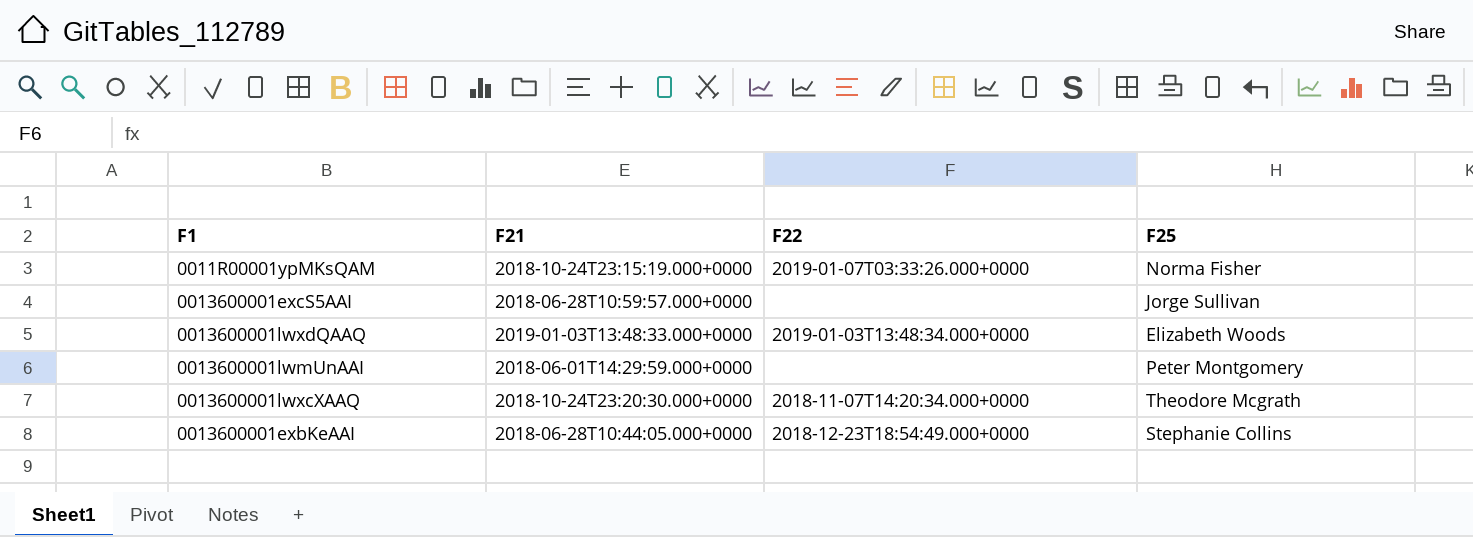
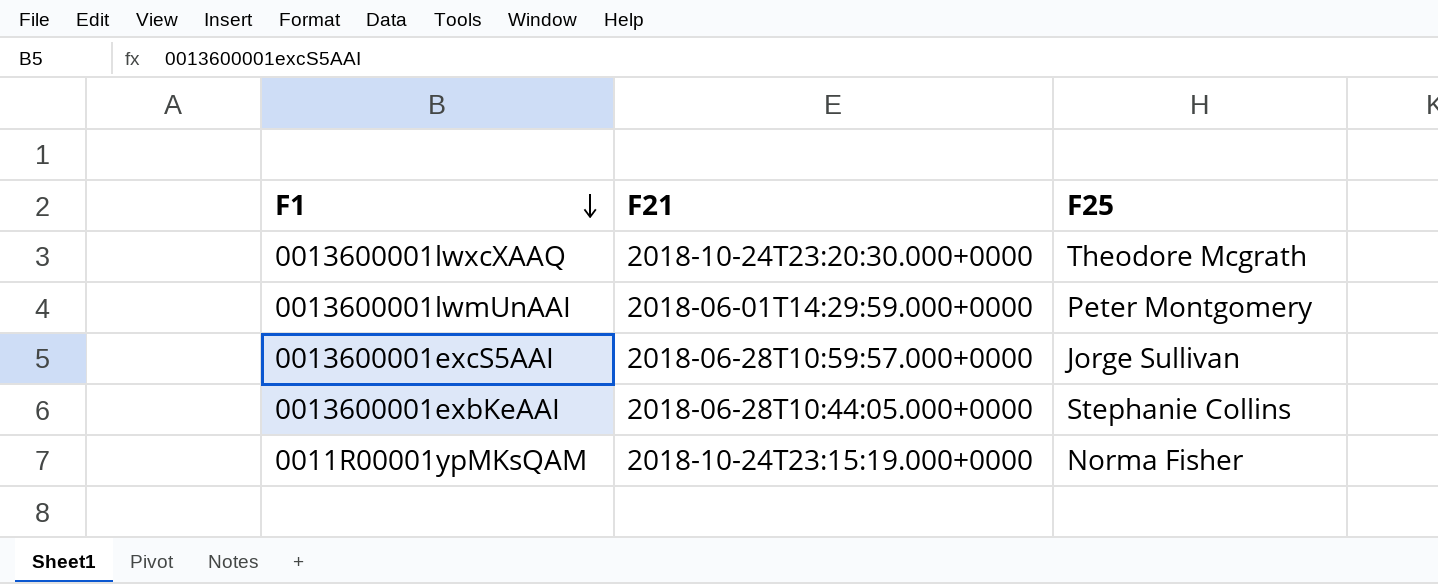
row order: none -> F1 descending
column F22 | position: 3 -> none
row 0013600001lwxdQAAQ: 2019-01-03T13:48:33.000+0000 | 2019-01-03T13:48:34.000+0000 | Elizabeth Woods -> none

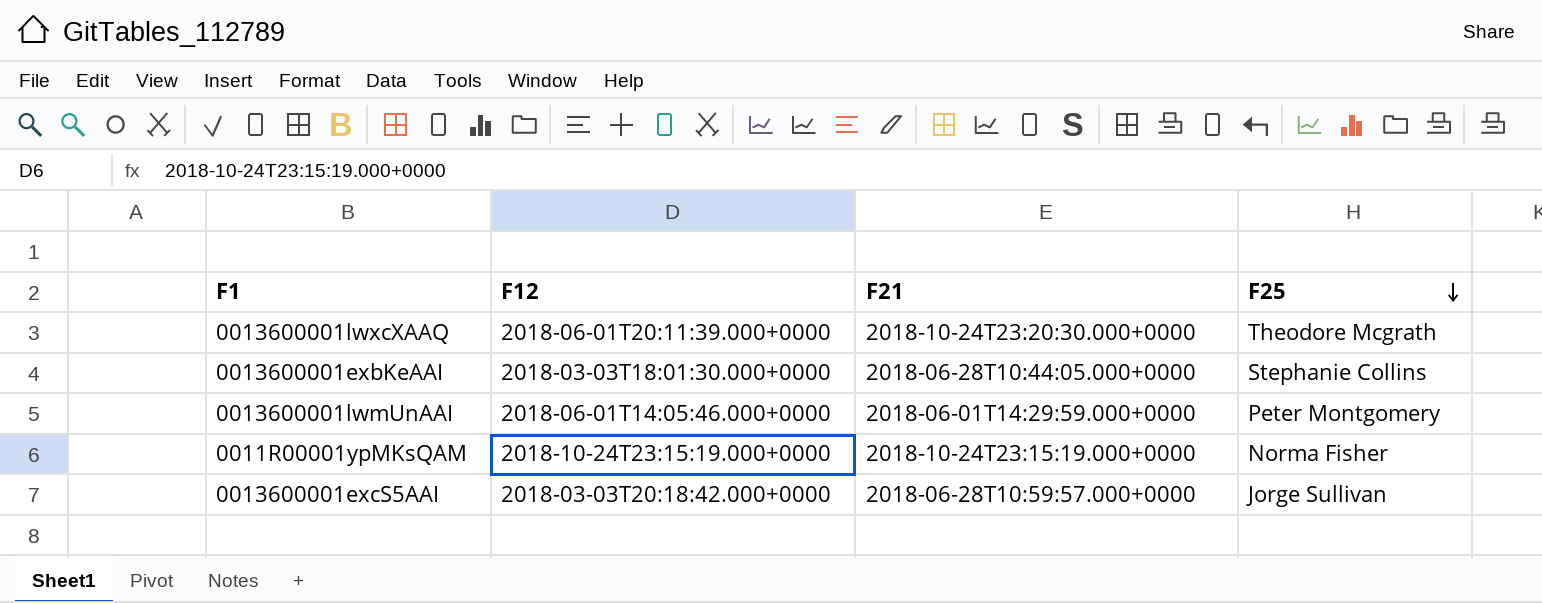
row order: F1 descending -> F25 descending
column F12 | position: none -> 2

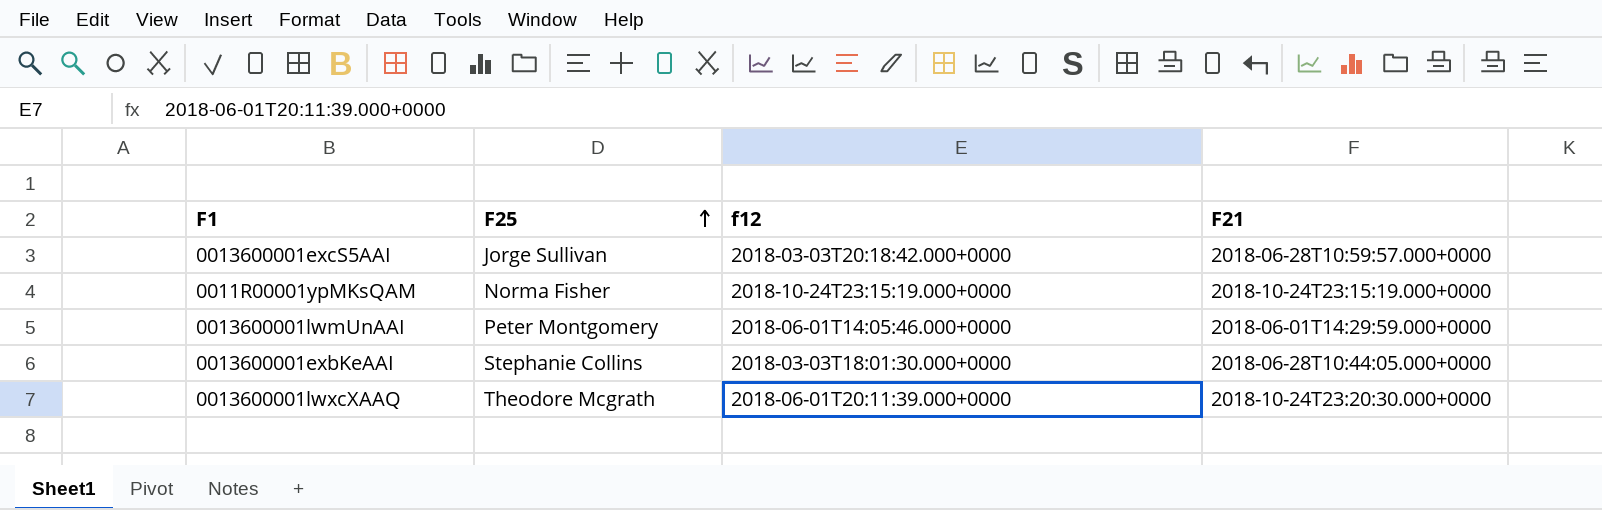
row order: F25 descending -> F25 ascending
column F25 | position: 4 -> 2
column name: F12 -> f12

